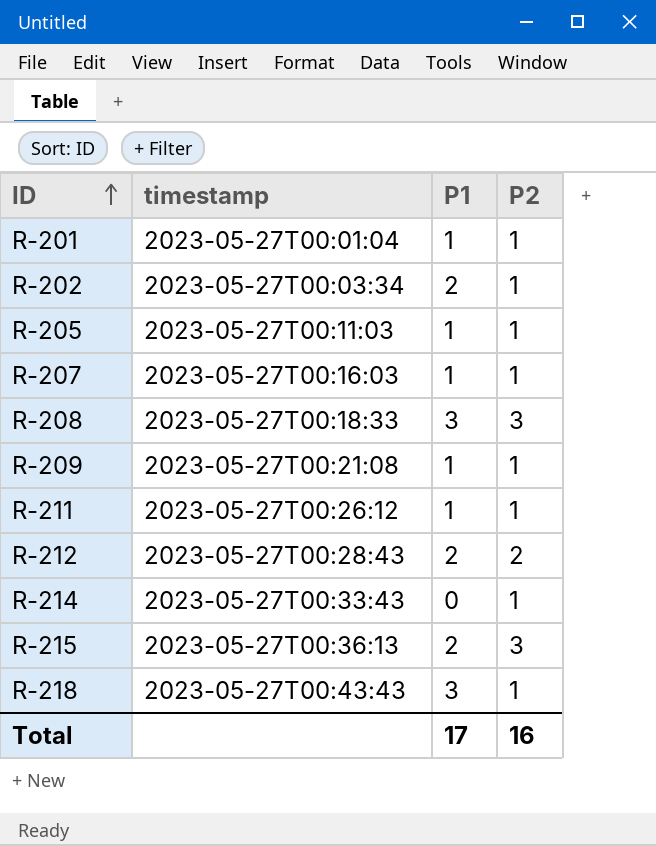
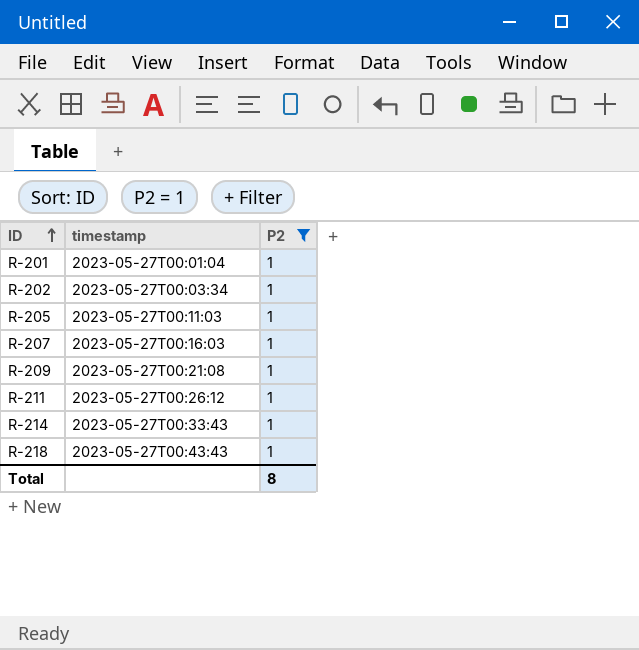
filter: none -> P2 = 1
column P1 | position: 3 -> none
Total | P2: 16 -> 8

